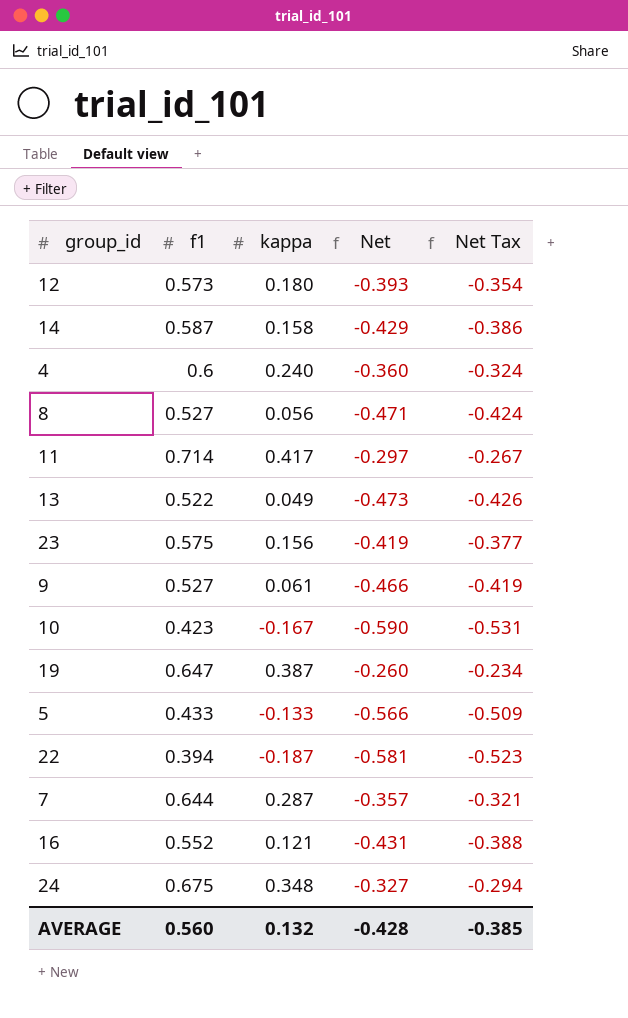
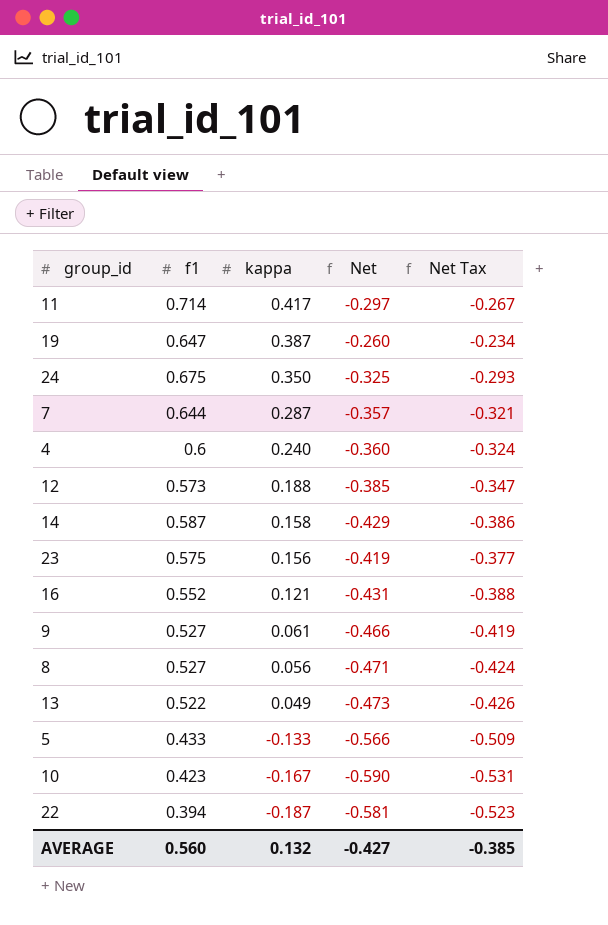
row order: none -> kappa descending
24 | kappa: 0.348 -> 0.350
24 | Net: -0.327 -> -0.325
24 | Net Tax: -0.294 -> -0.293
12 | kappa: 0.180 -> 0.188
12 | Net: -0.393 -> -0.385
12 | Net Tax: -0.354 -> -0.347
AVERAGE | Net: -0.428 -> -0.427

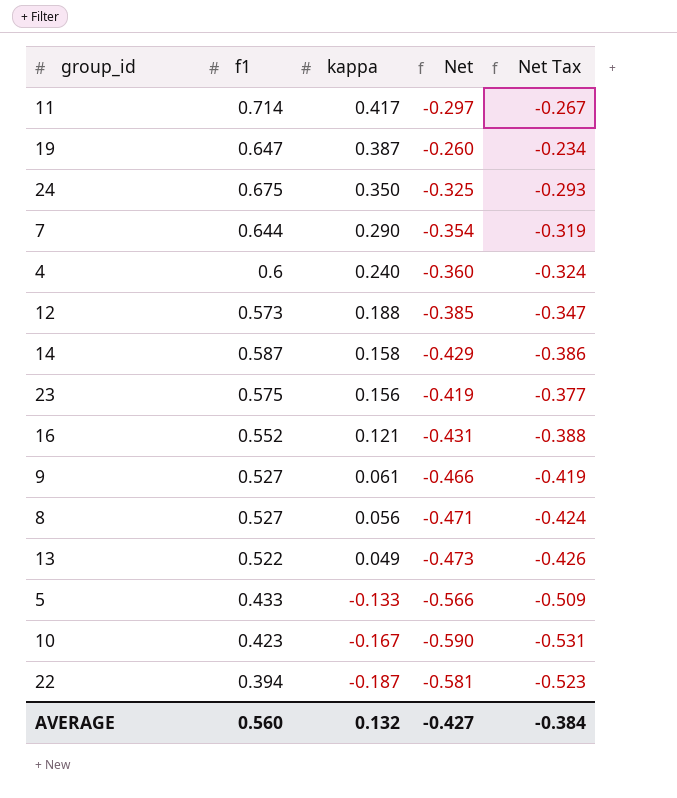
7 | kappa: 0.287 -> 0.290
7 | Net: -0.357 -> -0.354
7 | Net Tax: -0.321 -> -0.319
AVERAGE | Net Tax: -0.385 -> -0.384

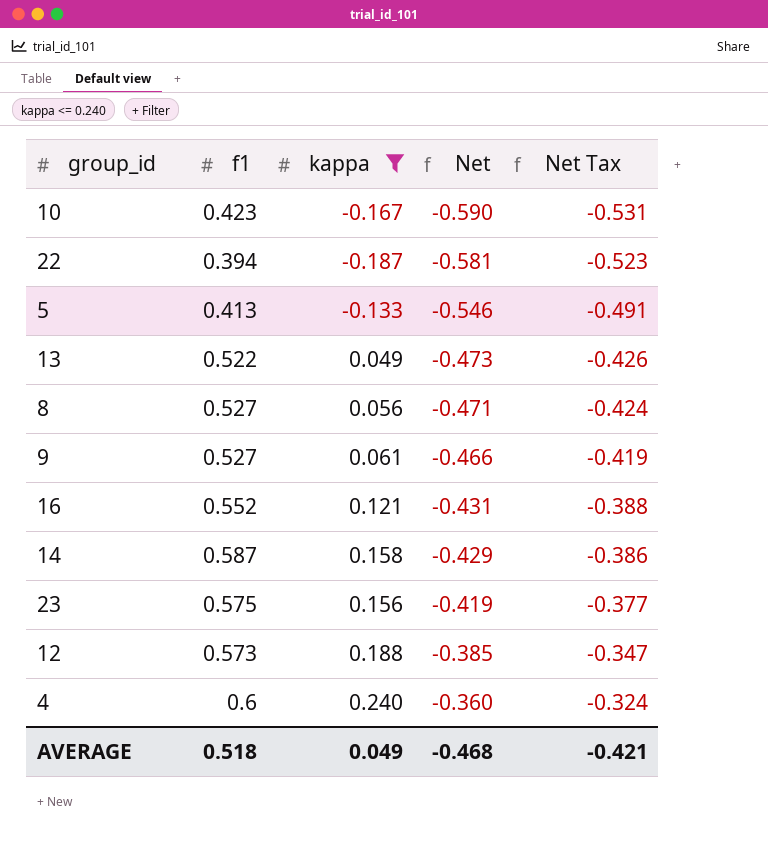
filter: none -> kappa <= 0.240
row order: kappa descending -> Net ascending
5 | f1: 0.433 -> 0.413
5 | Net: -0.566 -> -0.546
5 | Net Tax: -0.509 -> -0.491
AVERAGE | f1: 0.560 -> 0.518
AVERAGE | kappa: 0.132 -> 0.049
AVERAGE | Net: -0.427 -> -0.468
AVERAGE | Net Tax: -0.384 -> -0.421

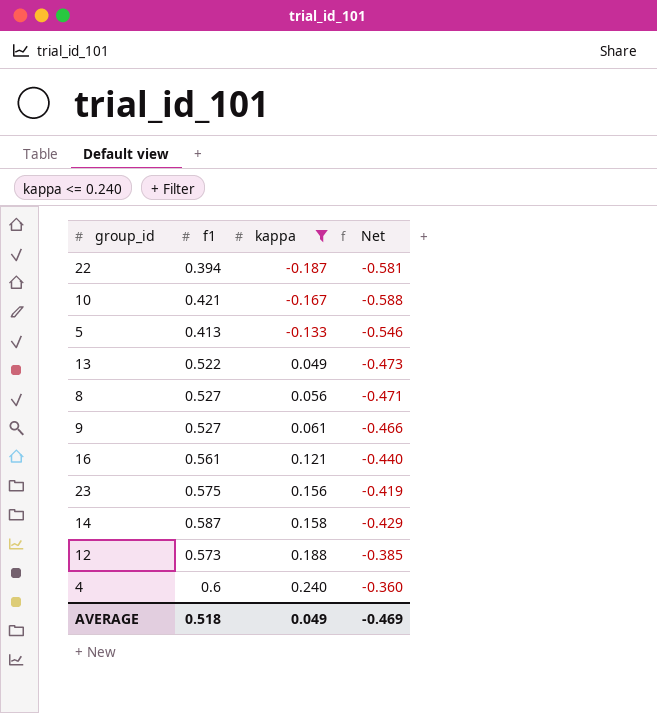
row order: Net ascending -> kappa ascending
column Net Tax | formula: [Net] * 0.9 -> none
10 | f1: 0.423 -> 0.421
10 | Net: -0.590 -> -0.588
16 | f1: 0.552 -> 0.561
16 | Net: -0.431 -> -0.440
AVERAGE | Net: -0.468 -> -0.469

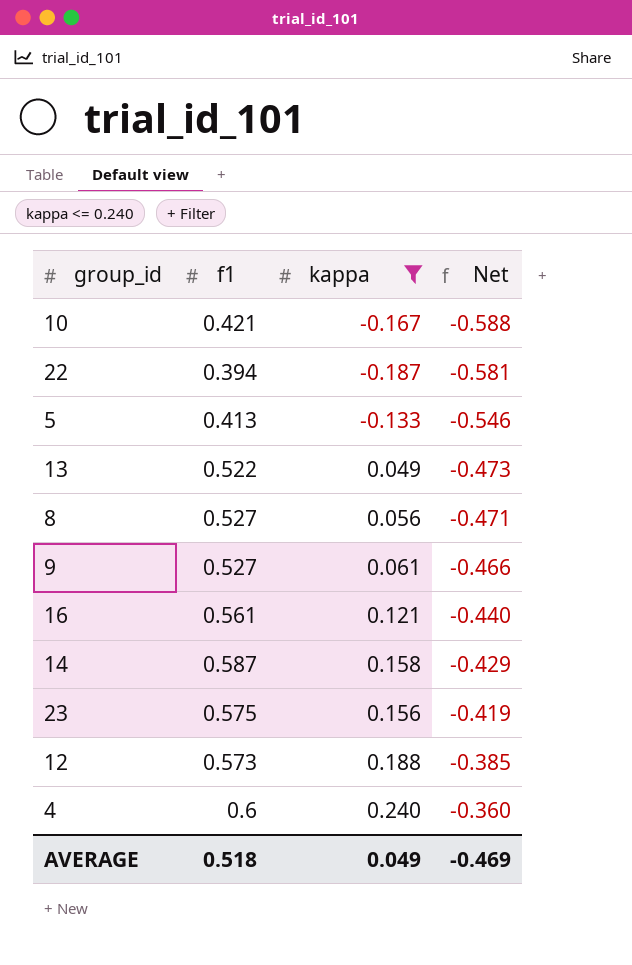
row order: kappa ascending -> Net ascending

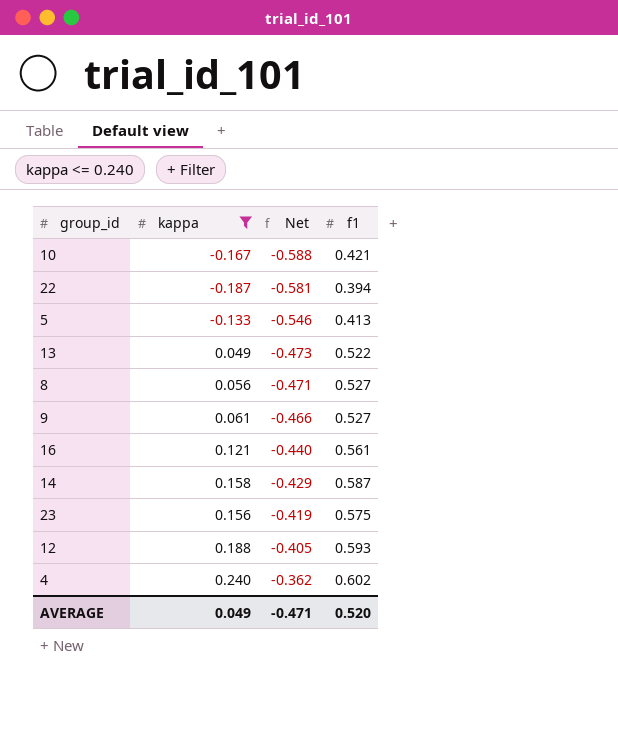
column f1 | position: 2 -> 4
12 | Net: -0.385 -> -0.405
12 | f1: 0.573 -> 0.593
4 | Net: -0.360 -> -0.362
4 | f1: 0.6 -> 0.602
AVERAGE | Net: -0.469 -> -0.471
AVERAGE | f1: 0.518 -> 0.520

